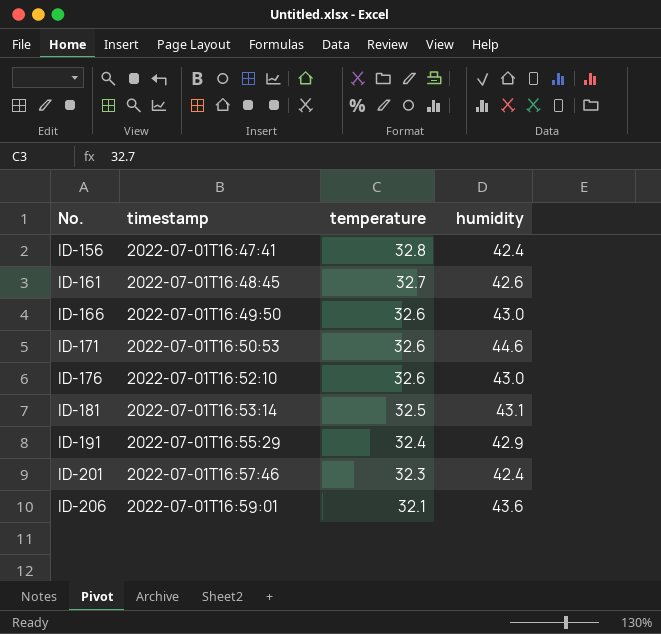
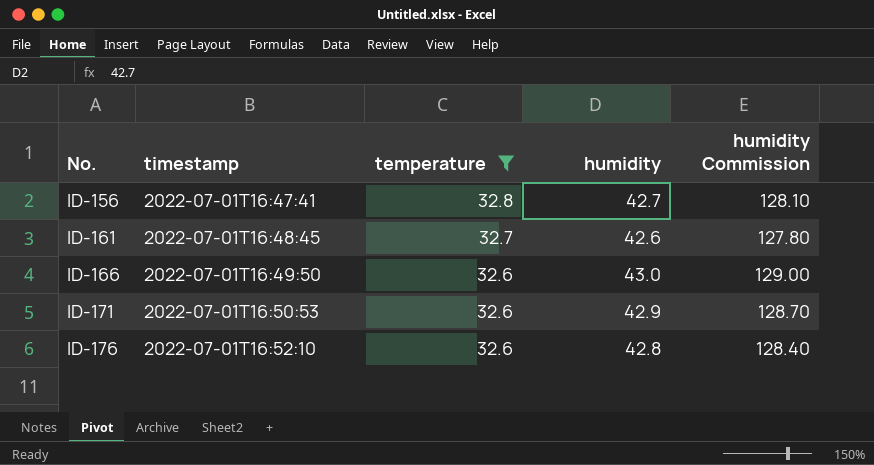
filter: none -> temperature >= 32.6
column humidity Commission | formula: none -> [humidity] * 3
ID-156 | humidity: 42.4 -> 42.7
ID-171 | humidity: 44.6 -> 42.9
ID-176 | humidity: 43.0 -> 42.8

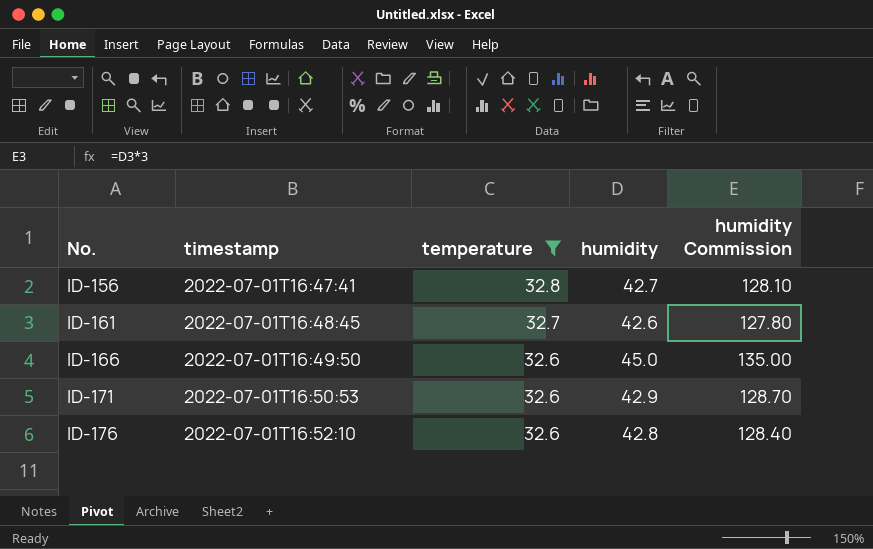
ID-166 | humidity: 43.0 -> 45.0
ID-166 | humidity Commission: 129.00 -> 135.00

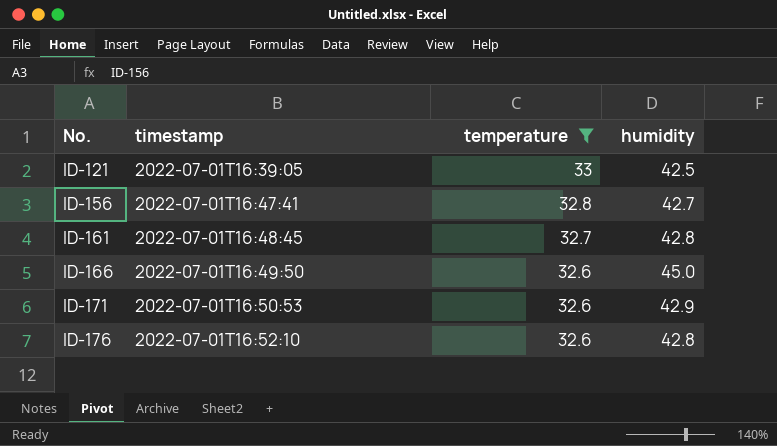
column humidity Commission | formula: [humidity] * 3 -> none
row ID-121: none -> 2022-07-01T16:39:05 | 33 | 42.5
ID-161 | humidity: 42.6 -> 42.8

